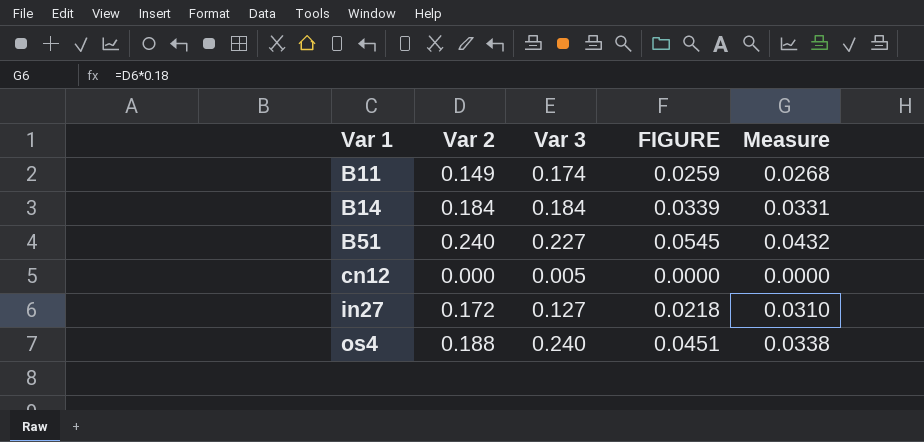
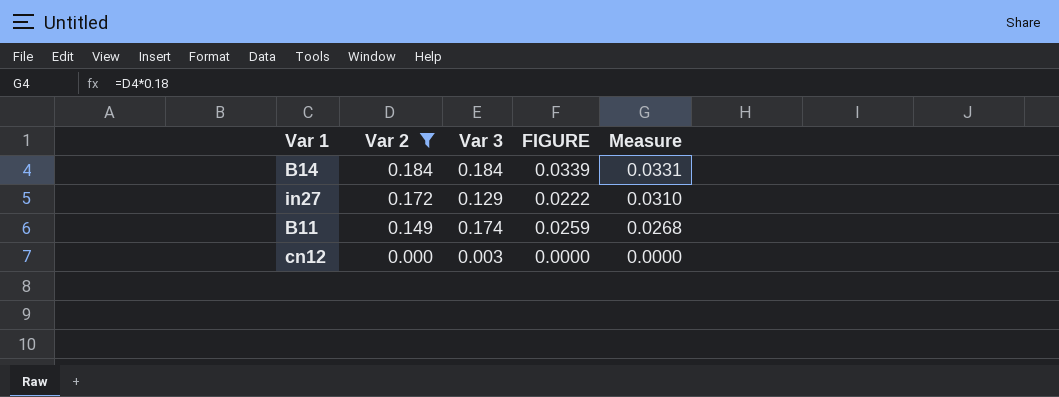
filter: none -> Var 2 <= 0.184
row order: Var 1 ascending -> Var 2 descending
in27 | Var 3: 0.127 -> 0.129
in27 | FIGURE: 0.0218 -> 0.0222
cn12 | Var 3: 0.005 -> 0.003

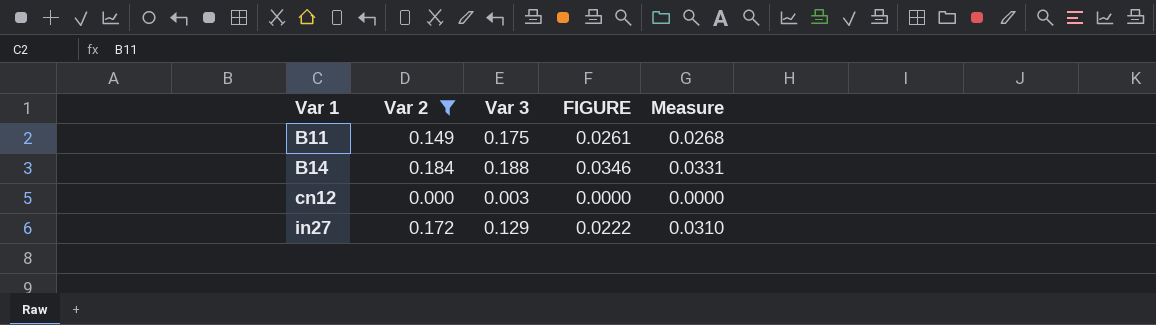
row order: Var 2 descending -> Var 1 ascending
B11 | Var 3: 0.174 -> 0.175
B11 | FIGURE: 0.0259 -> 0.0261
B14 | Var 3: 0.184 -> 0.188
B14 | FIGURE: 0.0339 -> 0.0346

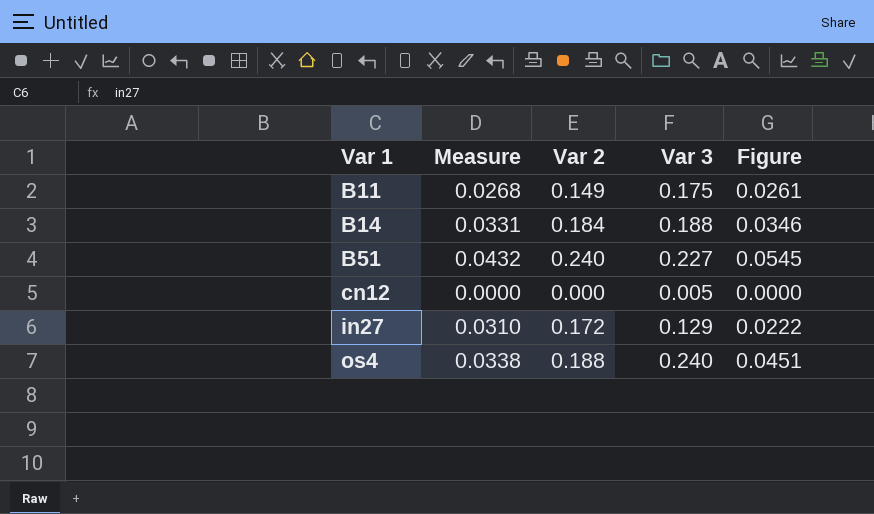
filter: Var 2 <= 0.184 -> none
column Measure | position: 5 -> 2
column name: FIGURE -> Figure
cn12 | Var 3: 0.003 -> 0.005

